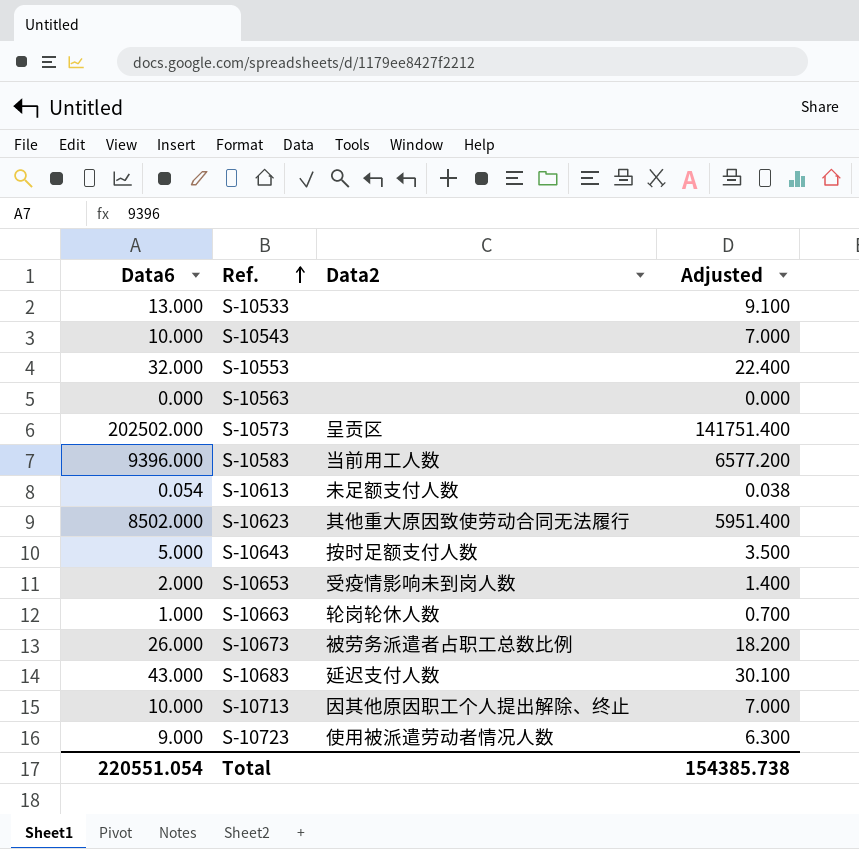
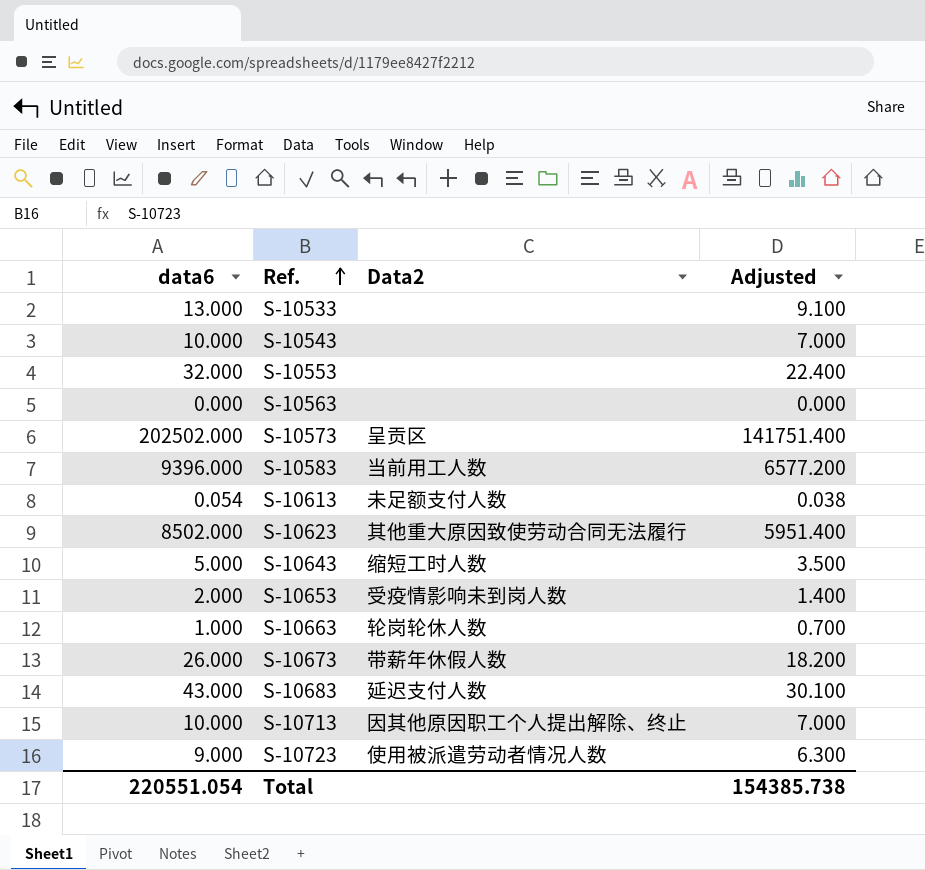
column name: Data6 -> data6
S-10643 | Data2: 按时足额支付人数 -> 缩短工时人数
S-10673 | Data2: 被劳务派遣者占职工总数比例 -> 带薪年休假人数

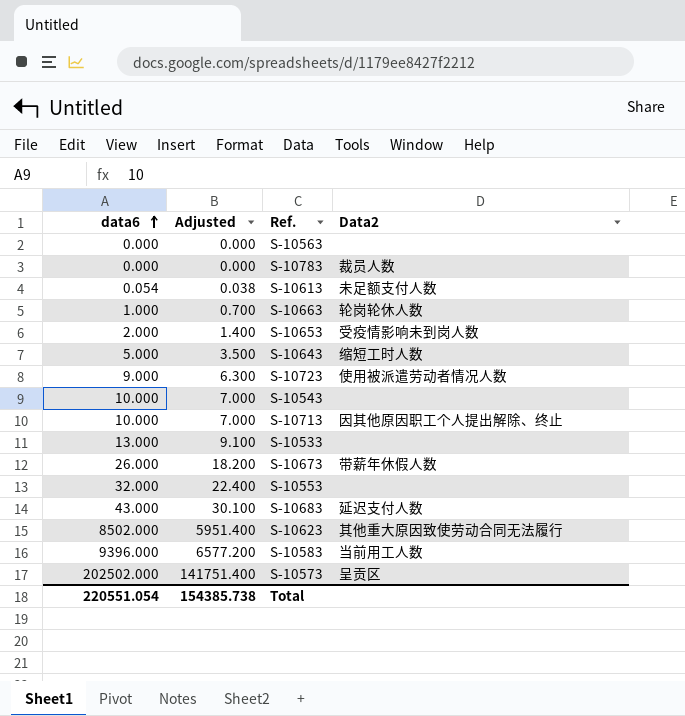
row order: Ref. ascending -> data6 ascending
column Adjusted | position: 4 -> 2
row S-10783: none -> 0.000 | 0.000 | 裁员人数

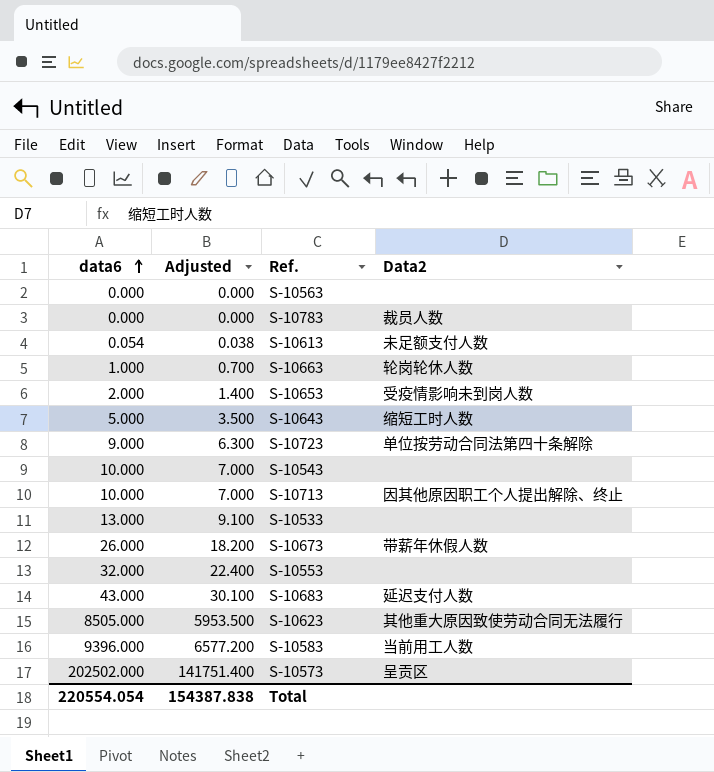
S-10723 | Data2: 使用被派遣劳动者情况人数 -> 单位按劳动合同法第四十条解除
S-10623 | data6: 8502.000 -> 8505.000
S-10623 | Adjusted: 5951.400 -> 5953.500
Total | data6: 220551.054 -> 220554.054
Total | Adjusted: 154385.738 -> 154387.838

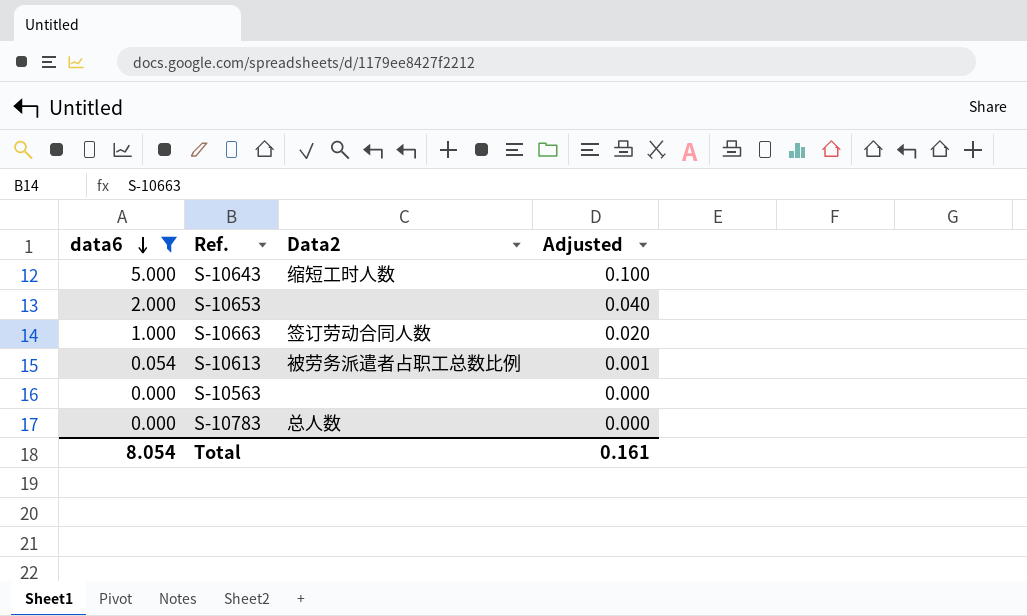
filter: none -> data6 <= 5.000
row order: data6 ascending -> data6 descending
column Adjusted | formula: [data6] * 0.7 -> [data6] * 0.02
column Adjusted | position: 2 -> 4
S-10653 | Data2: 受疫情影响未到岗人数 -> none
S-10663 | Data2: 轮岗轮休人数 -> 签订劳动合同人数
S-10613 | Data2: 未足额支付人数 -> 被劳务派遣者占职工总数比例
S-10783 | Data2: 裁员人数 -> 总人数
Total | data6: 220554.054 -> 8.054
Total | Adjusted: 154387.838 -> 0.161

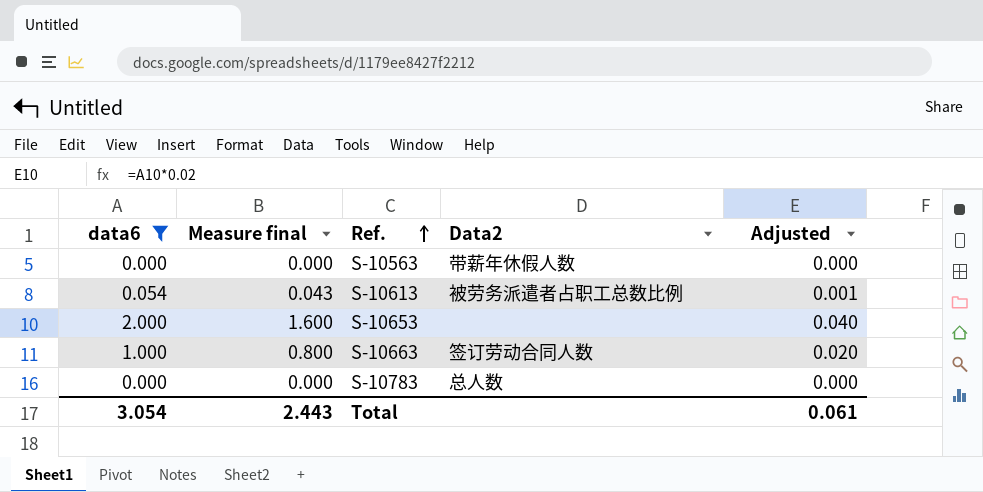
row order: data6 descending -> Ref. ascending
column Measure final | formula: none -> [data6] * 0.8
row S-10643: 5.000 | 缩短工时人数 | 0.100 -> none
S-10563 | Data2: none -> 带薪年休假人数
Total | data6: 8.054 -> 3.054
Total | Adjusted: 0.161 -> 0.061

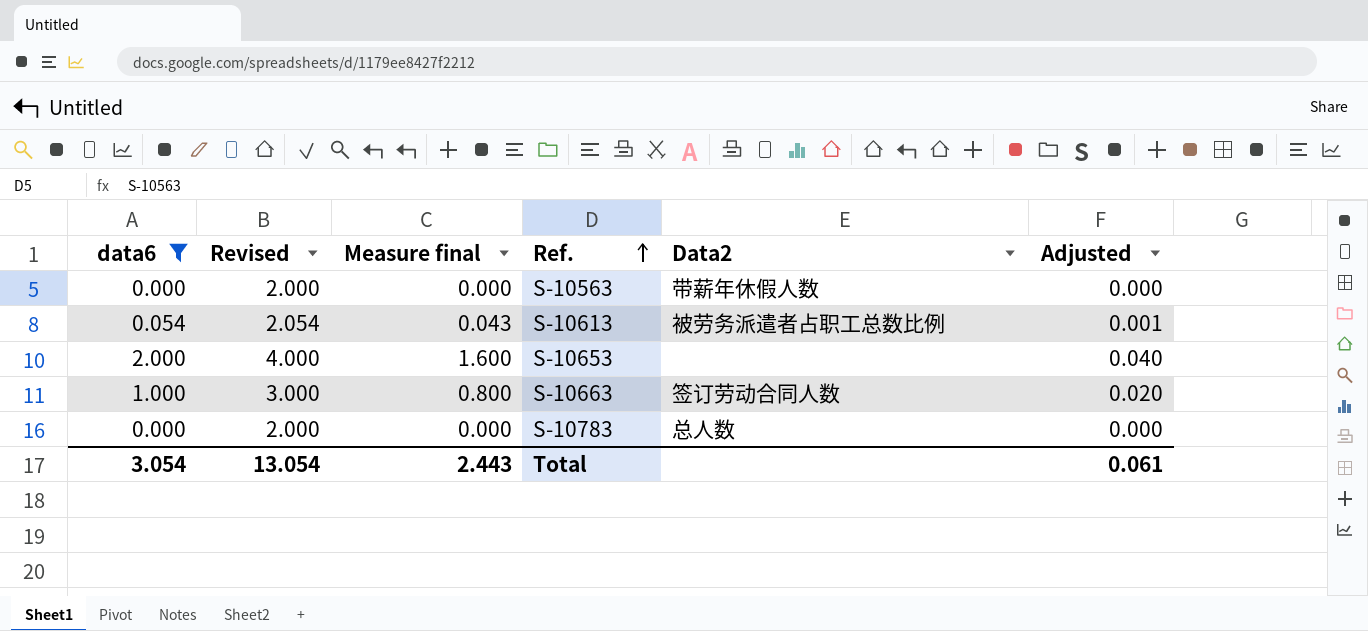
column Revised | formula: none -> [data6] + 2

